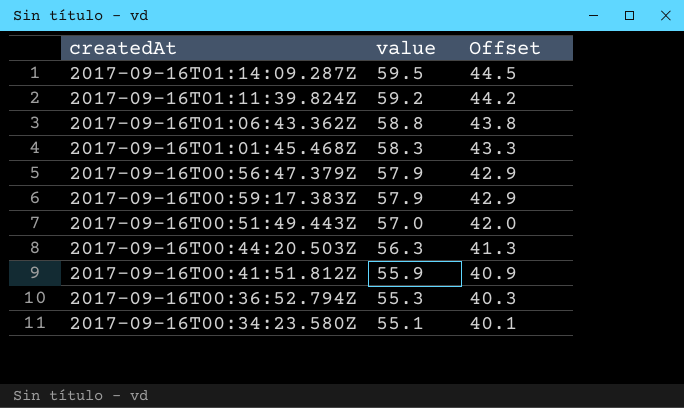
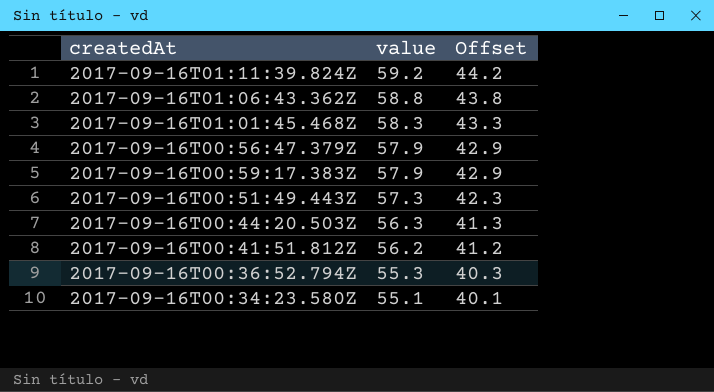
row 2017-09-16T01:14:09.287Z: 59.5 | 44.5 -> none
2017-09-16T00:51:49.443Z | value: 57.0 -> 57.3
2017-09-16T00:51:49.443Z | Offset: 42.0 -> 42.3
2017-09-16T00:41:51.812Z | value: 55.9 -> 56.2
2017-09-16T00:41:51.812Z | Offset: 40.9 -> 41.2

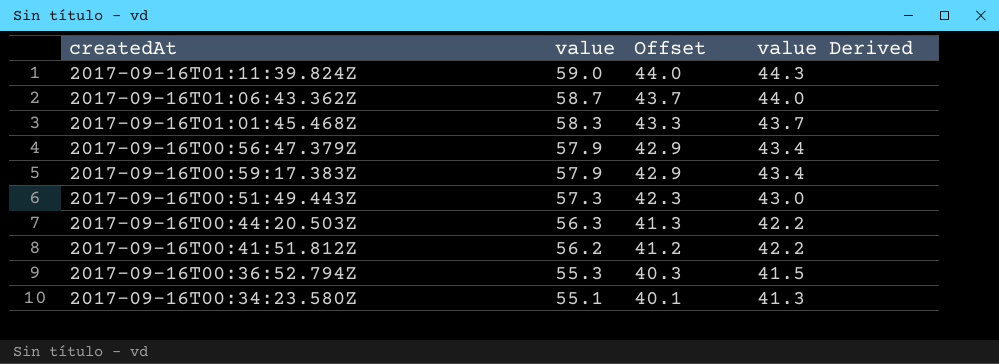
column value Derived | formula: none -> [value] * 0.75
2017-09-16T01:11:39.824Z | value: 59.2 -> 59.0
2017-09-16T01:11:39.824Z | Offset: 44.2 -> 44.0
2017-09-16T01:06:43.362Z | value: 58.8 -> 58.7
2017-09-16T01:06:43.362Z | Offset: 43.8 -> 43.7

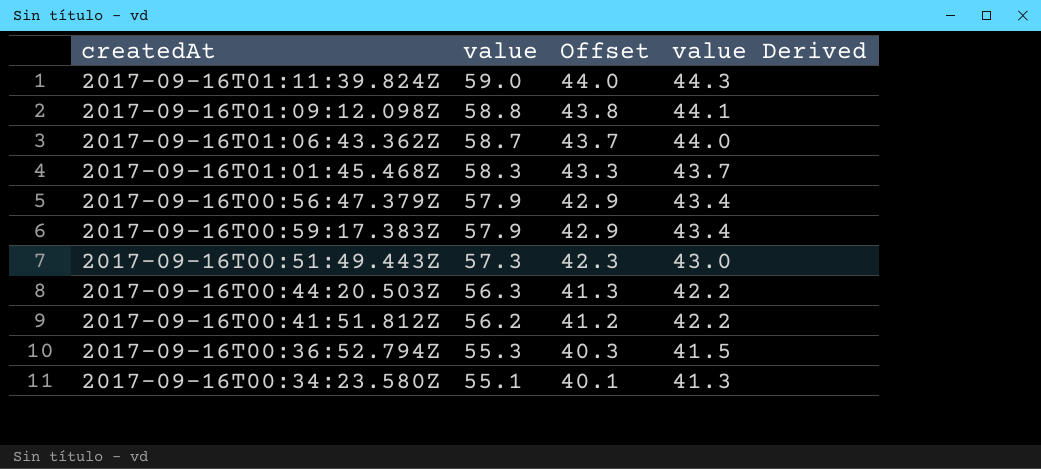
row 2017-09-16T01:09:12.098Z: none -> 58.8 | 43.8 | 44.1

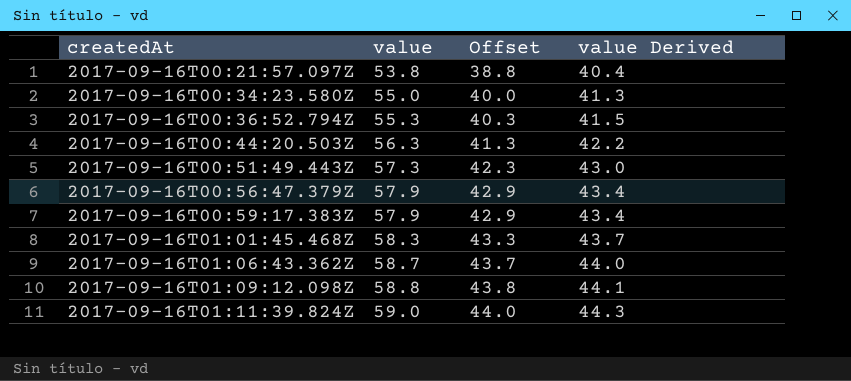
row order: value descending -> createdAt ascending
row 2017-09-16T00:41:51.812Z: 56.2 | 41.2 | 42.2 -> none
row 2017-09-16T00:21:57.097Z: none -> 53.8 | 38.8 | 40.4
2017-09-16T00:34:23.580Z | value: 55.1 -> 55.0
2017-09-16T00:34:23.580Z | Offset: 40.1 -> 40.0

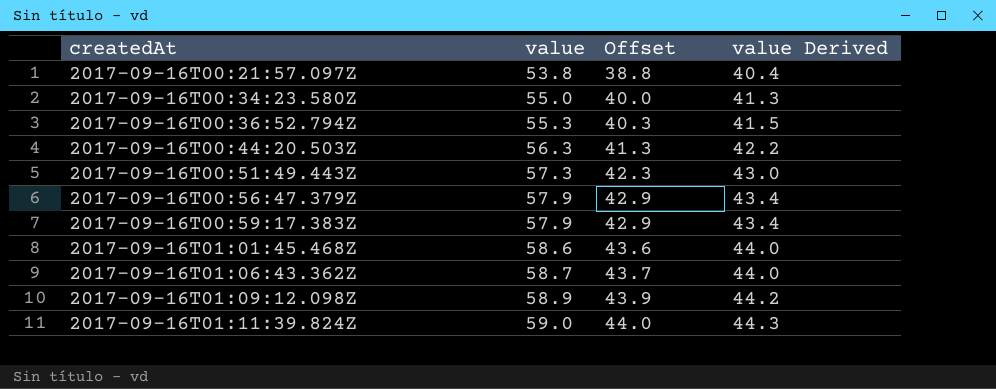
2017-09-16T01:01:45.468Z | value: 58.3 -> 58.6
2017-09-16T01:01:45.468Z | Offset: 43.3 -> 43.6
2017-09-16T01:01:45.468Z | value Derived: 43.7 -> 44.0
2017-09-16T01:09:12.098Z | value: 58.8 -> 58.9
2017-09-16T01:09:12.098Z | Offset: 43.8 -> 43.9
2017-09-16T01:09:12.098Z | value Derived: 44.1 -> 44.2

